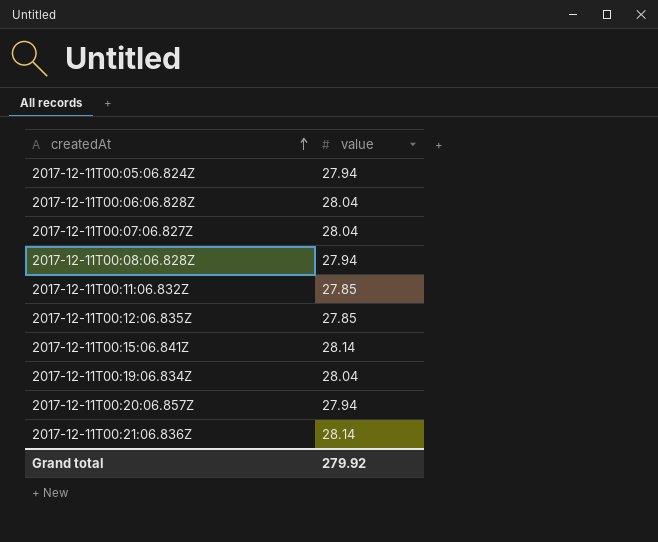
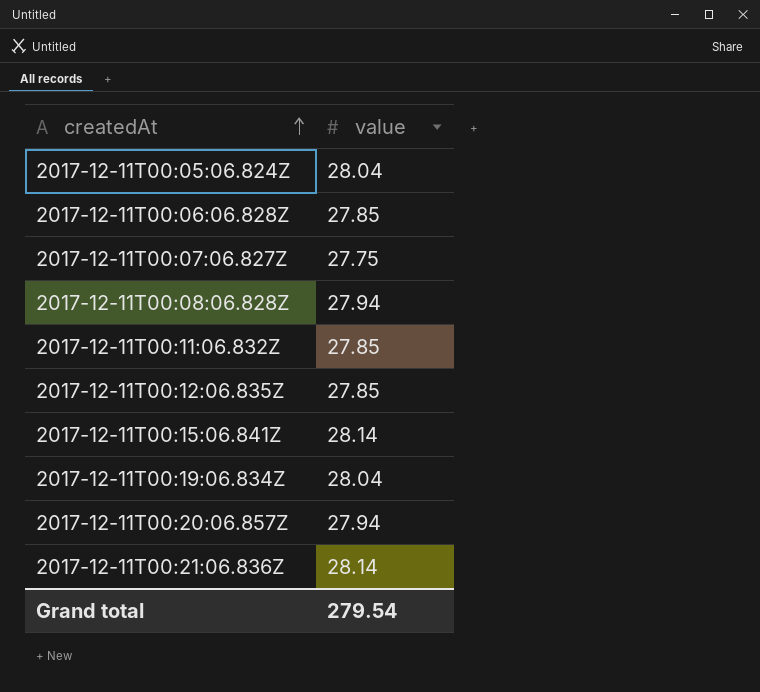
2017-12-11T00:05:06.824Z | value: 27.94 -> 28.04
2017-12-11T00:06:06.828Z | value: 28.04 -> 27.85
2017-12-11T00:07:06.827Z | value: 28.04 -> 27.75
Grand total | value: 279.92 -> 279.54

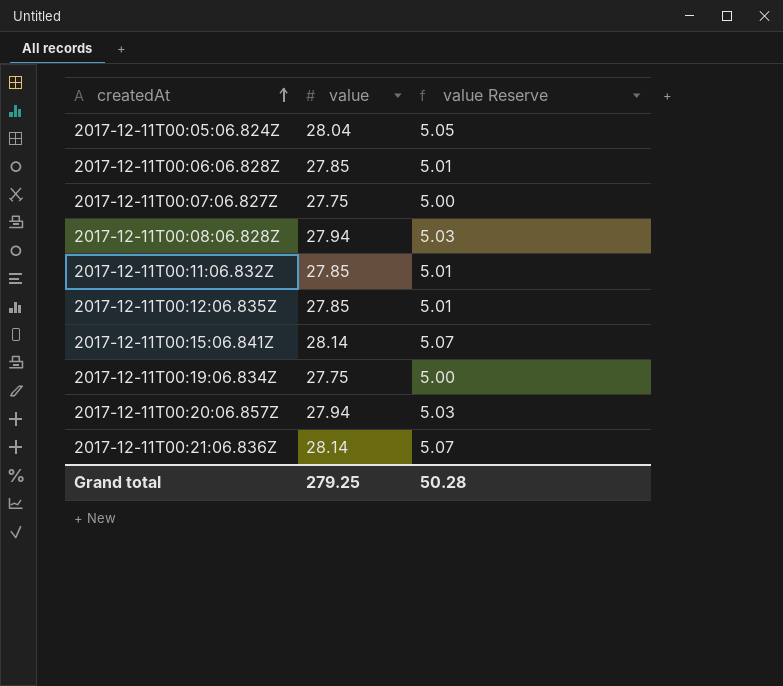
column value Reserve | formula: none -> [value] * 0.18
2017-12-11T00:19:06.834Z | value: 28.04 -> 27.75
Grand total | value: 279.54 -> 279.25

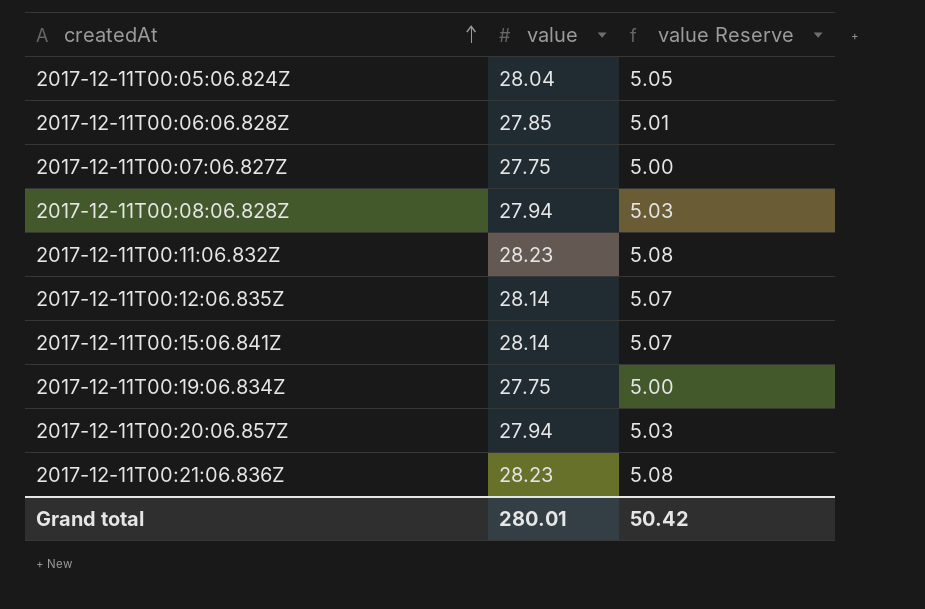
2017-12-11T00:11:06.832Z | value: 27.85 -> 28.23
2017-12-11T00:11:06.832Z | value Reserve: 5.01 -> 5.08
2017-12-11T00:12:06.835Z | value: 27.85 -> 28.14
2017-12-11T00:12:06.835Z | value Reserve: 5.01 -> 5.07
2017-12-11T00:21:06.836Z | value: 28.14 -> 28.23
2017-12-11T00:21:06.836Z | value Reserve: 5.07 -> 5.08
Grand total | value: 279.25 -> 280.01
Grand total | value Reserve: 50.28 -> 50.42

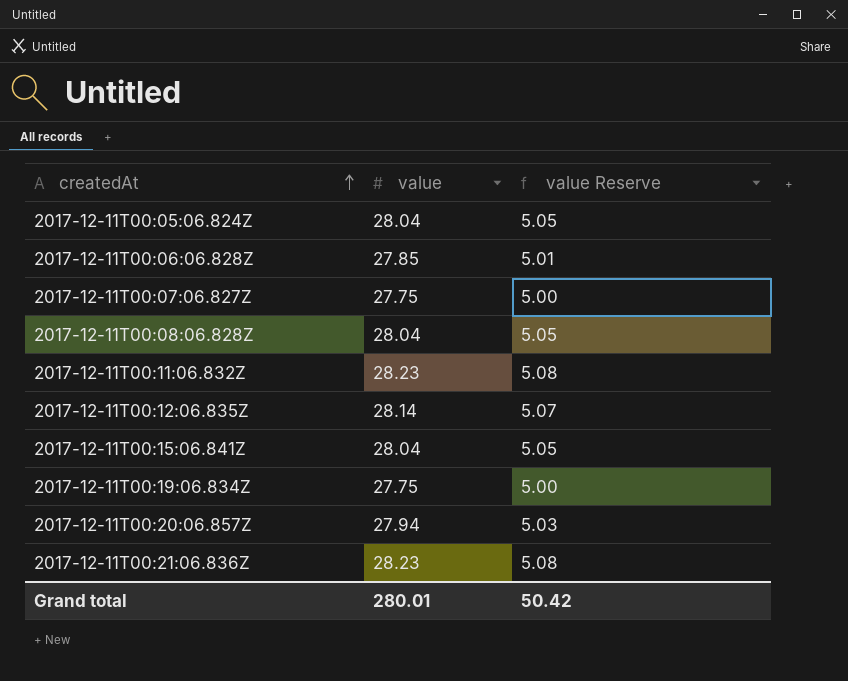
2017-12-11T00:08:06.828Z | value: 27.94 -> 28.04
2017-12-11T00:08:06.828Z | value Reserve: 5.03 -> 5.05
2017-12-11T00:15:06.841Z | value: 28.14 -> 28.04
2017-12-11T00:15:06.841Z | value Reserve: 5.07 -> 5.05

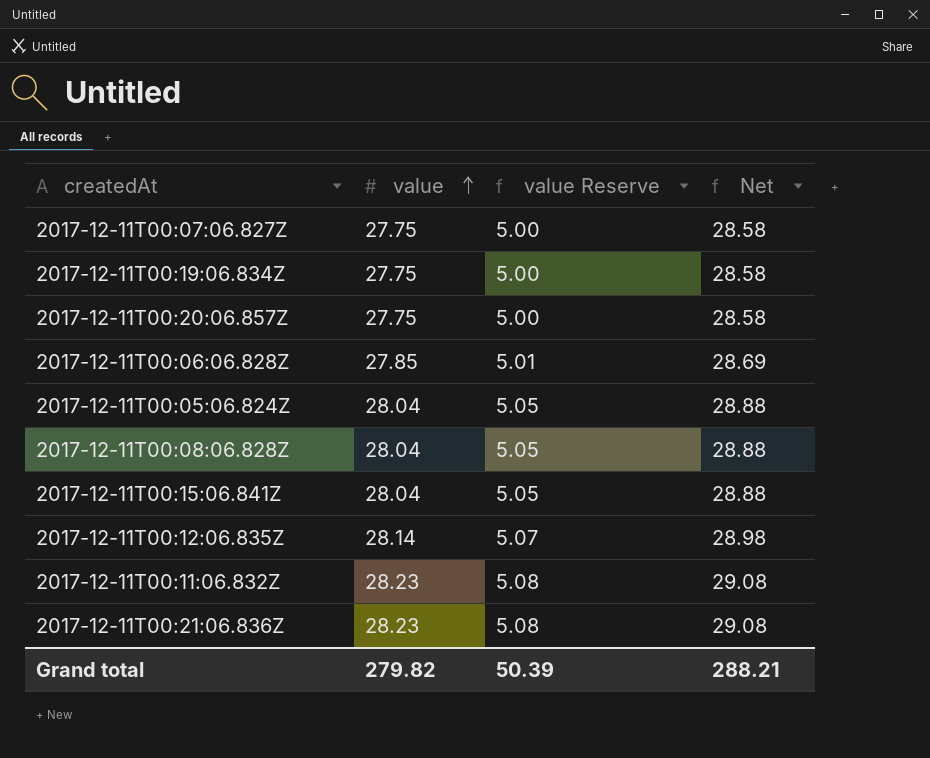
row order: createdAt ascending -> value ascending
column Net | formula: none -> [value] * 1.03
2017-12-11T00:20:06.857Z | value: 27.94 -> 27.75
2017-12-11T00:20:06.857Z | value Reserve: 5.03 -> 5.00
Grand total | value: 280.01 -> 279.82
Grand total | value Reserve: 50.42 -> 50.39

